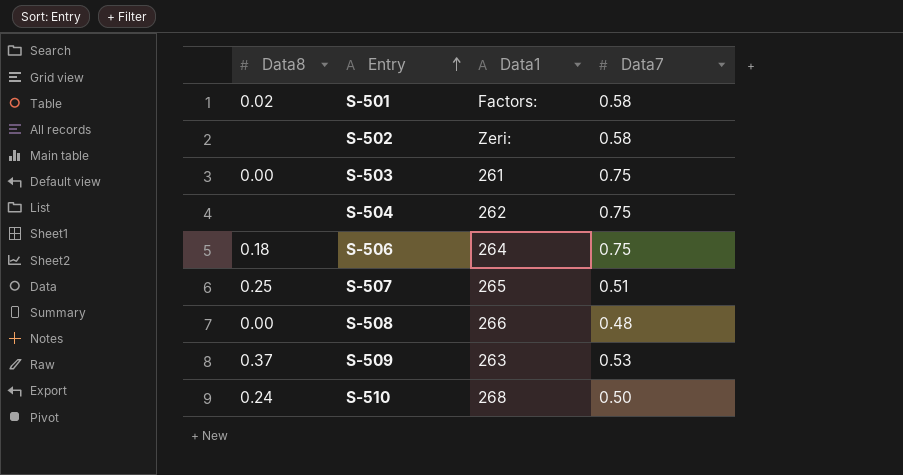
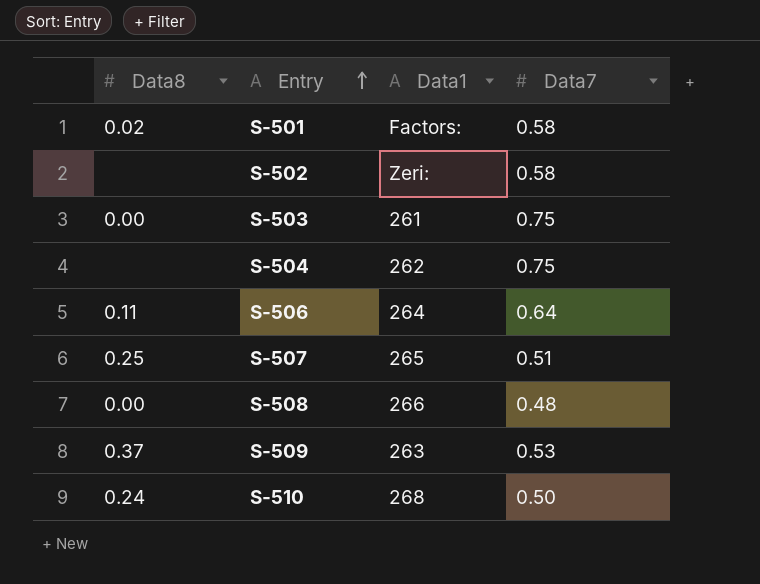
S-506 | Data8: 0.18 -> 0.11
S-506 | Data7: 0.75 -> 0.64

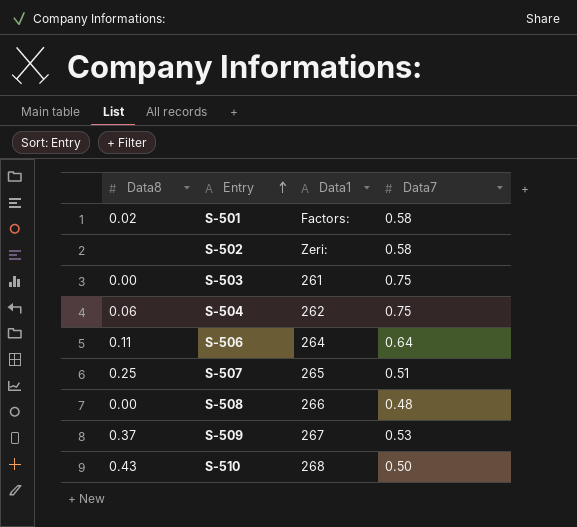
S-504 | Data8: none -> 0.06
S-509 | Data1: 263 -> 267
S-510 | Data8: 0.24 -> 0.43

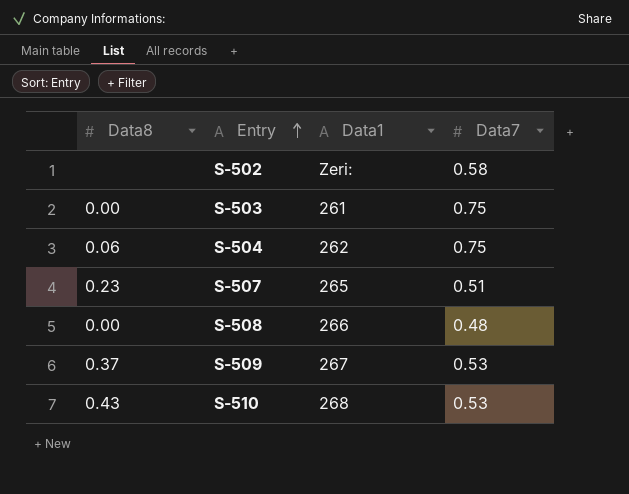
row S-501: 0.02 | Factors: | 0.58 -> none
row S-506: 0.11 | 264 | 0.64 -> none
S-507 | Data8: 0.25 -> 0.23
S-510 | Data7: 0.50 -> 0.53

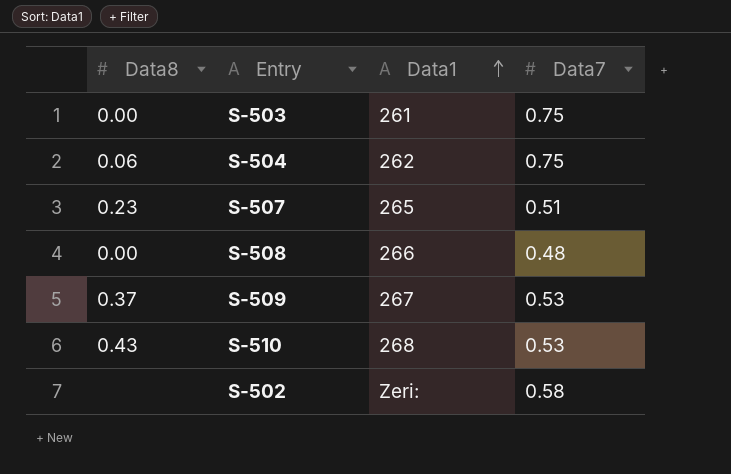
row order: Entry ascending -> Data1 ascending

